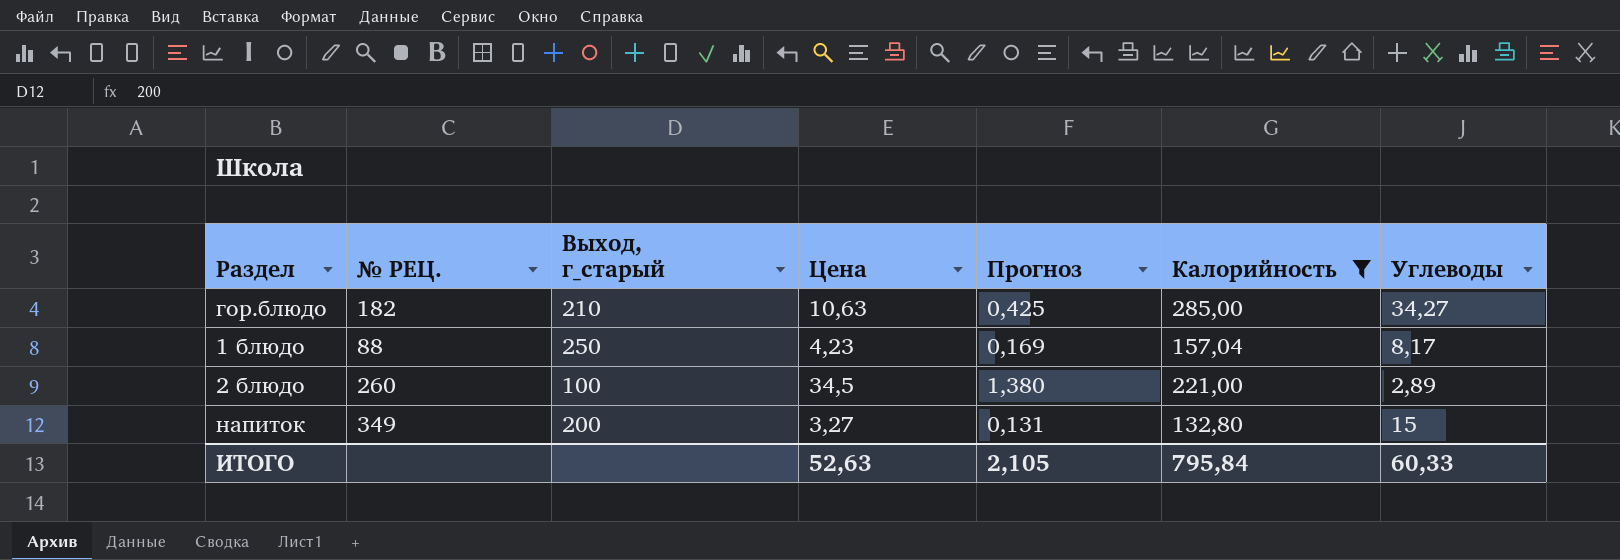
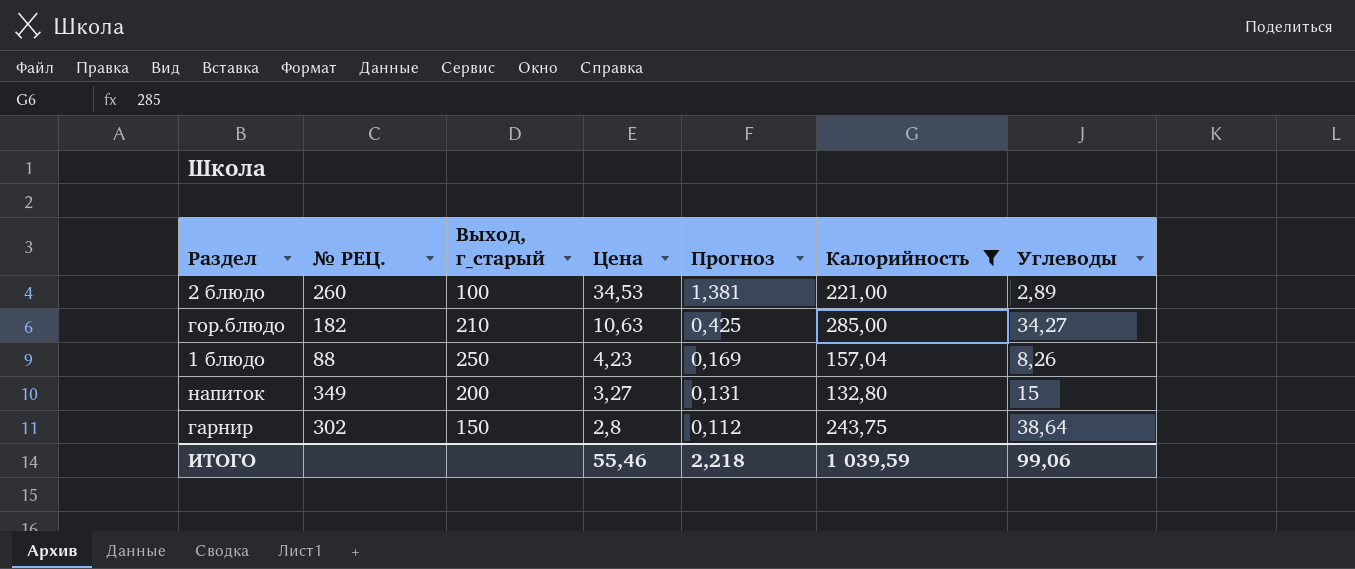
row order: none -> Цена descending
2 блюдо | Цена: 34,5 -> 34,53
2 блюдо | Прогноз: 1,380 -> 1,381
1 блюдо | Углеводы: 8,17 -> 8,26
row гарнир: none -> 302 | 150 | 2,8 | 0,112 | 243,75 | 38,64
ИТОГО | Цена: 52,63 -> 55,46
ИТОГО | Прогноз: 2,105 -> 2,218
ИТОГО | Калорийность: 795,84 -> 1 039,59
ИТОГО | Углеводы: 60,33 -> 99,06

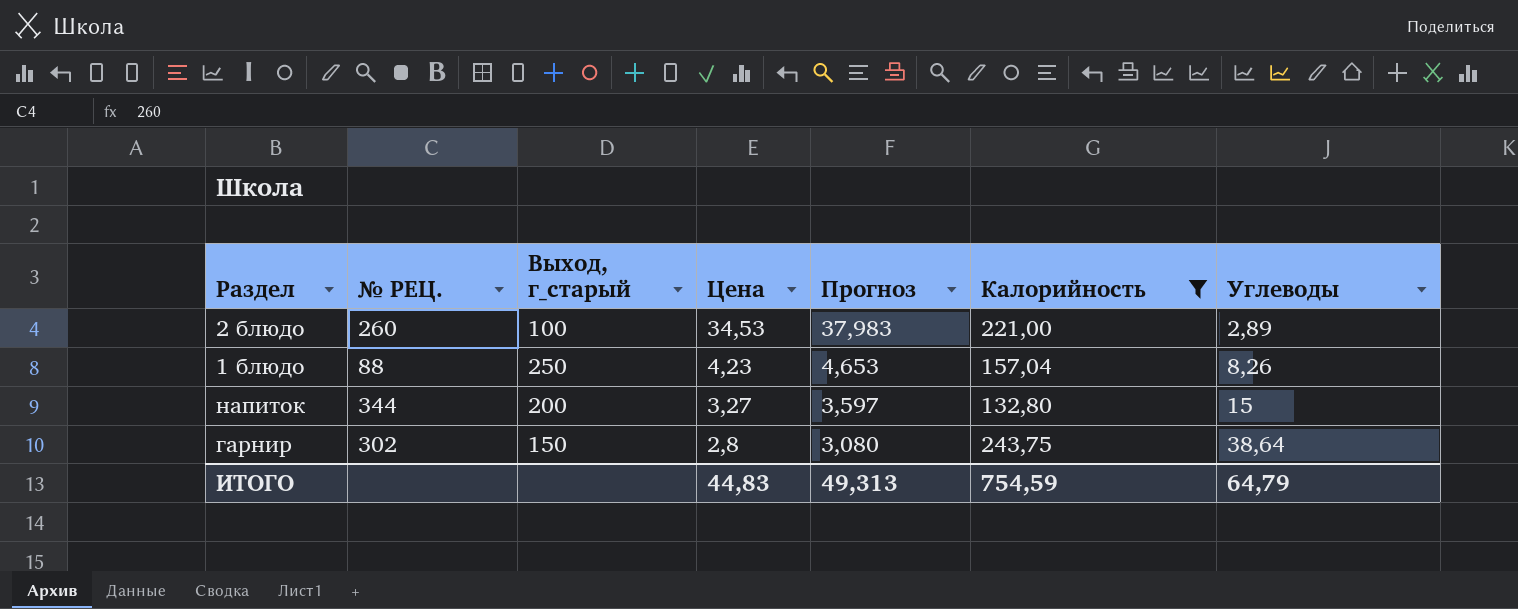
column Прогноз | formula: [Цена] * 0,04 -> [Цена] * 1,1
row гор.блюдо: 182 | 210 | 10,63 | 0,425 | 285,00 | 34,27 -> none
напиток | № РЕЦ.: 349 -> 344
ИТОГО | Цена: 55,46 -> 44,83
ИТОГО | Прогноз: 2,218 -> 49,313
ИТОГО | Калорийность: 1 039,59 -> 754,59
ИТОГО | Углеводы: 99,06 -> 64,79

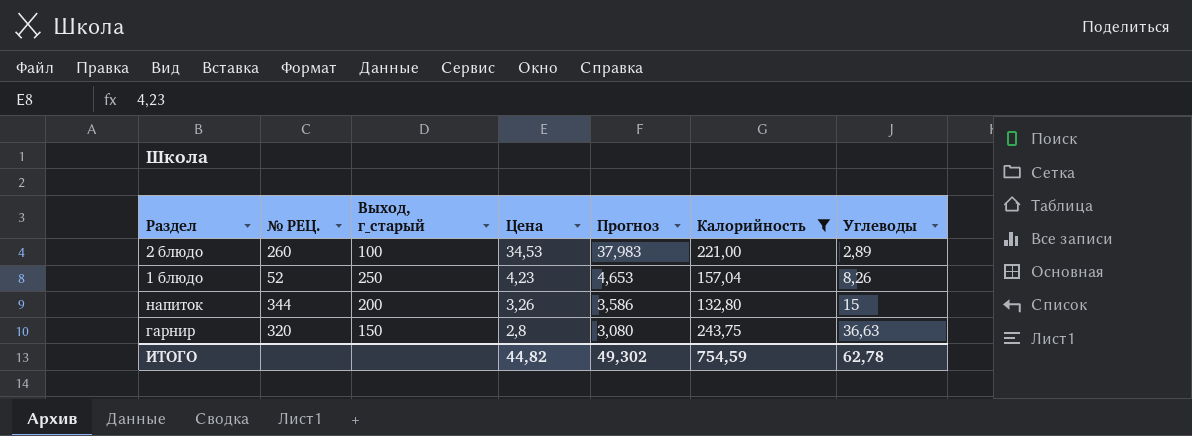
1 блюдо | № РЕЦ.: 88 -> 52
напиток | Цена: 3,27 -> 3,26
напиток | Прогноз: 3,597 -> 3,586
гарнир | № РЕЦ.: 302 -> 320
гарнир | Углеводы: 38,64 -> 36,63
ИТОГО | Цена: 44,83 -> 44,82
ИТОГО | Прогноз: 49,313 -> 49,302
ИТОГО | Углеводы: 64,79 -> 62,78

